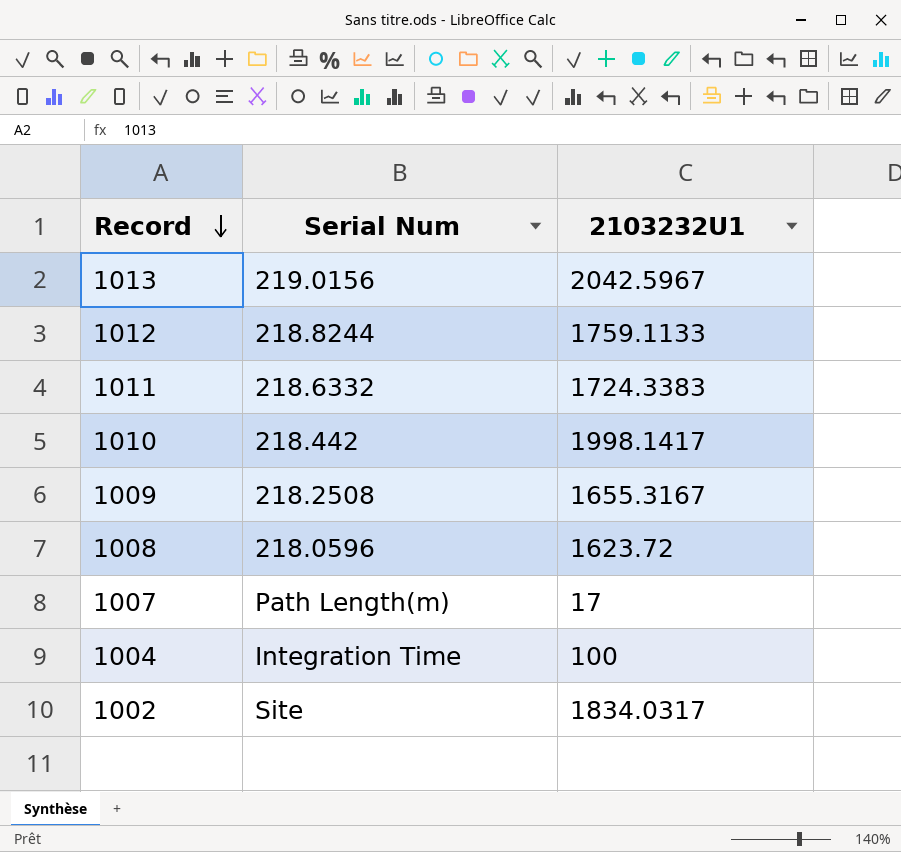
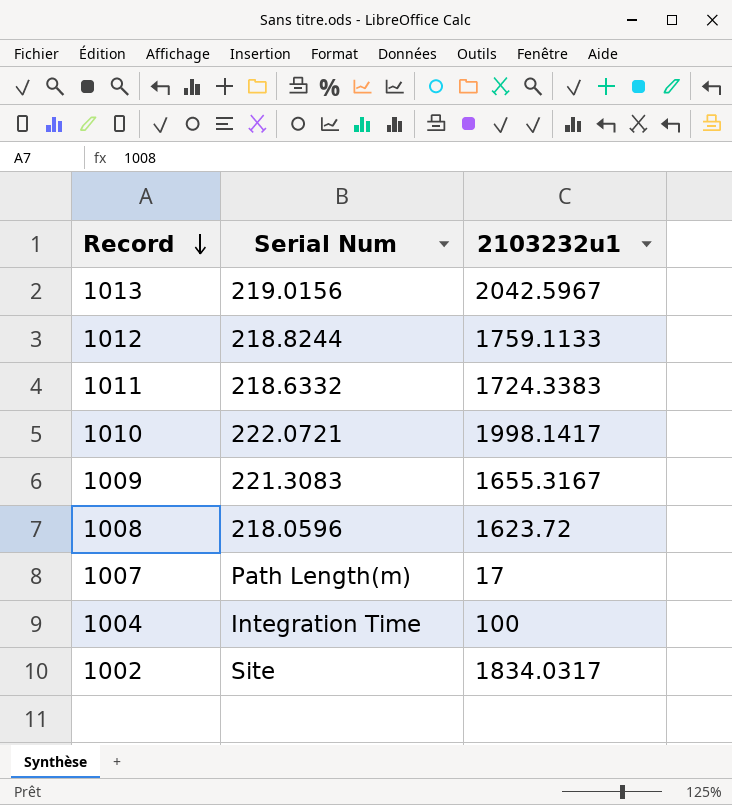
column name: 2103232U1 -> 2103232u1
1010 | Serial Num: 218.442 -> 222.0721
1009 | Serial Num: 218.2508 -> 221.3083

